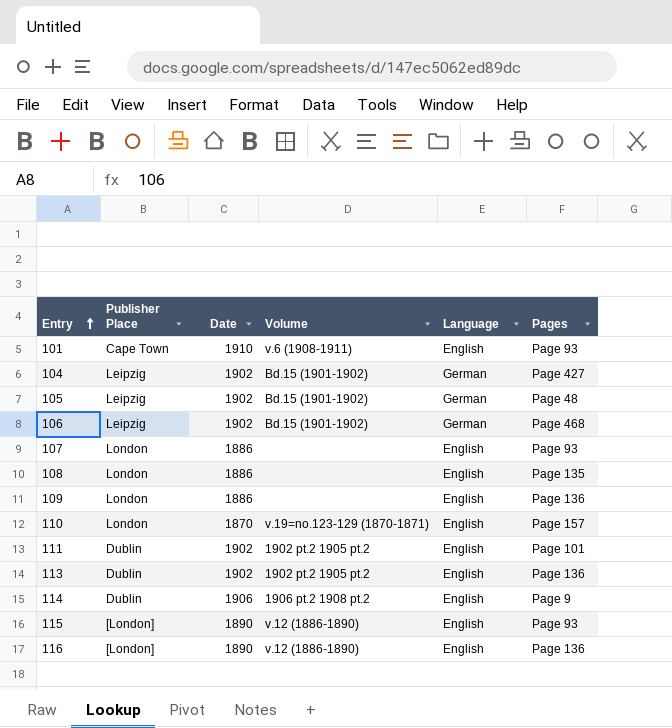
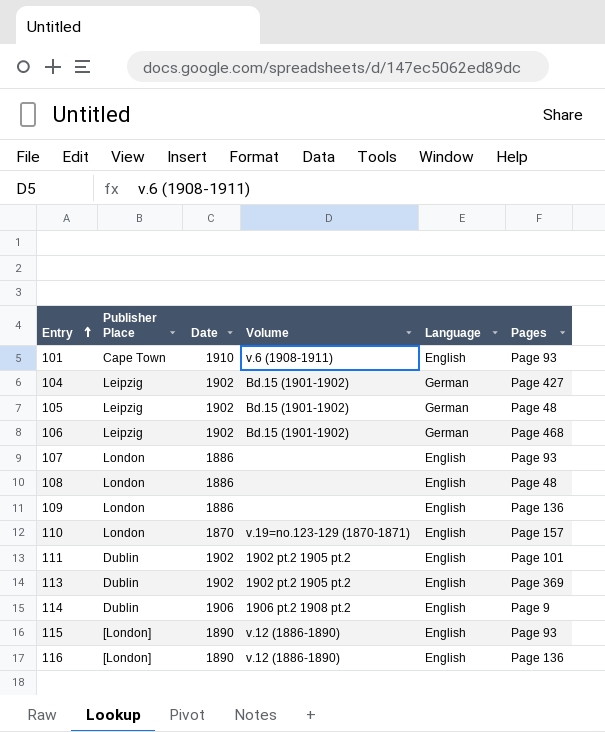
108 | Pages: Page 135 -> Page 48
113 | Pages: Page 136 -> Page 369

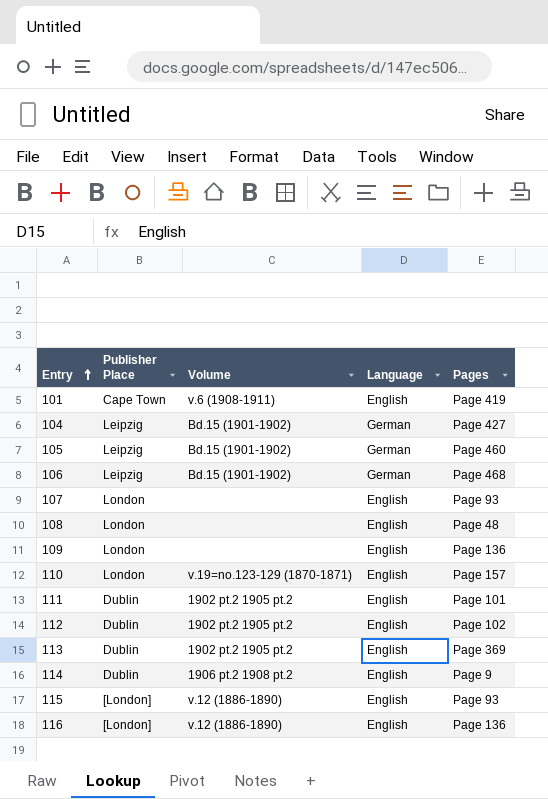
column Date | position: 3 -> none
101 | Pages: Page 93 -> Page 419
105 | Pages: Page 48 -> Page 460
row 112: none -> Dublin | 1902 pt.2 1905 pt.2 | English | Page 102

